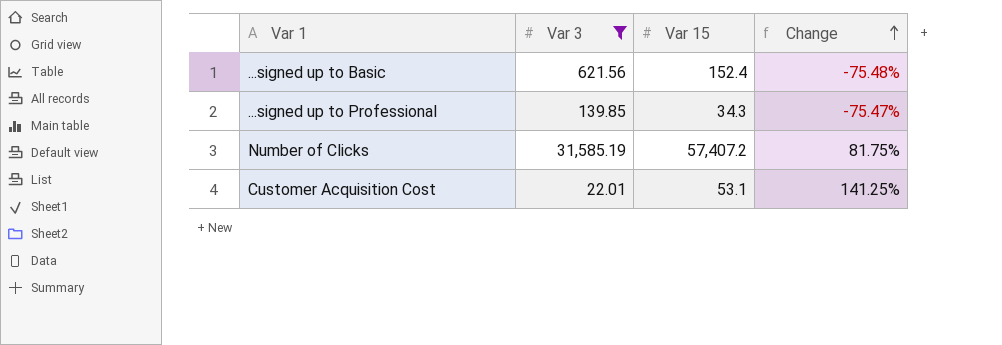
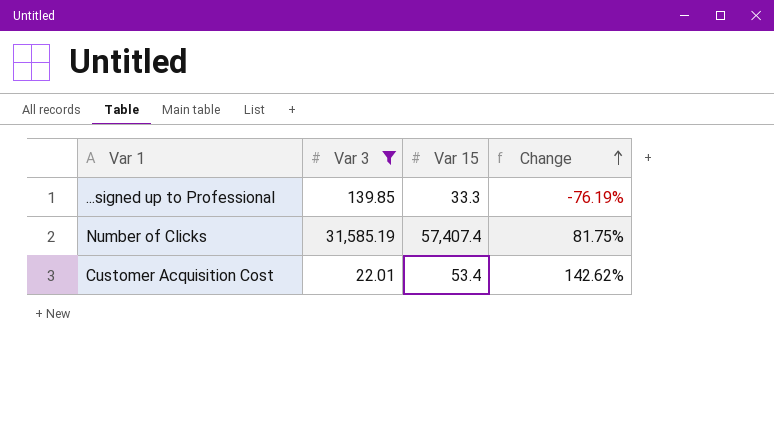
row ...signed up to Basic: 621.56 | 152.4 | -75.48% -> none
...signed up to Professional | Var 15: 34.3 -> 33.3
...signed up to Professional | Change: -75.47% -> -76.19%
Number of Clicks | Var 15: 57,407.2 -> 57,407.4
Customer Acquisition Cost | Var 15: 53.1 -> 53.4
Customer Acquisition Cost | Change: 141.25% -> 142.62%

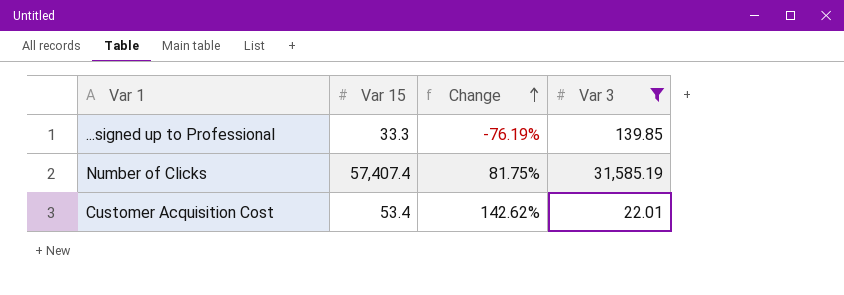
column Var 3 | position: 2 -> 4

